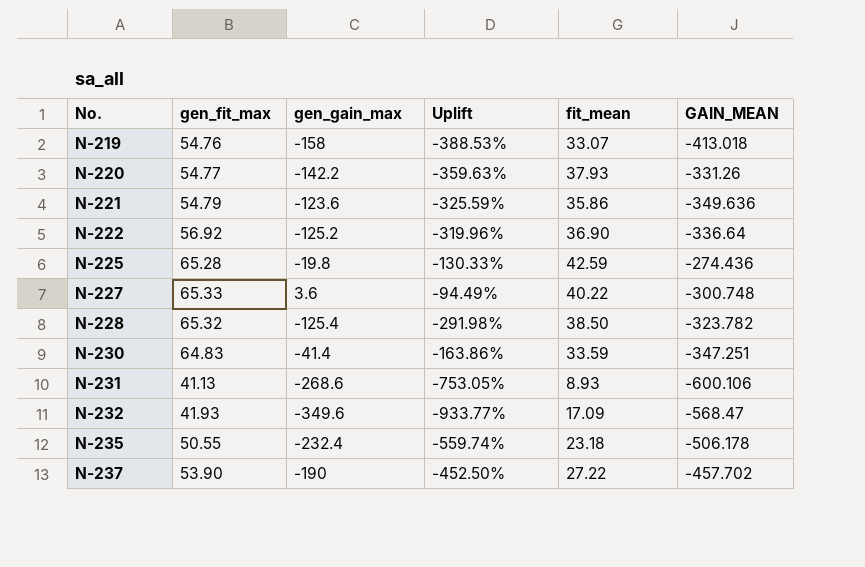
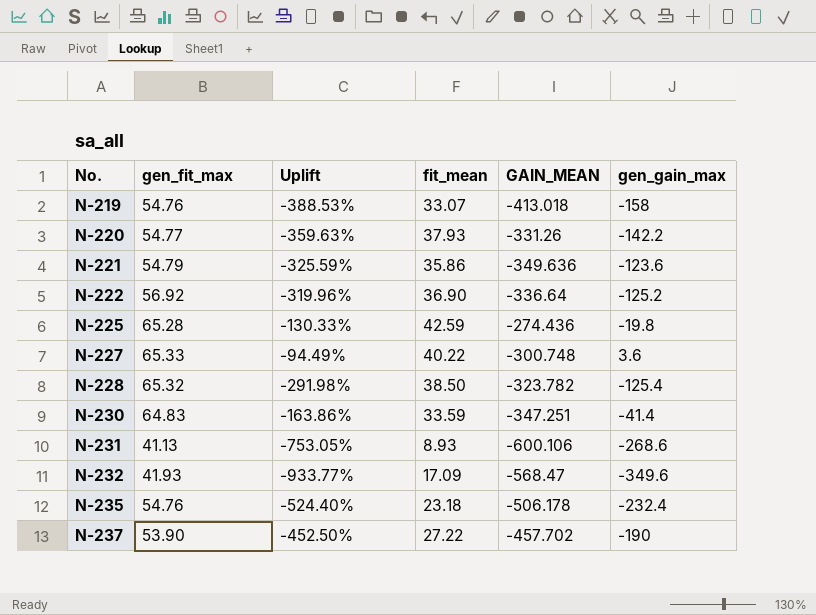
column gen_gain_max | position: 3 -> 6
N-235 | gen_fit_max: 50.55 -> 54.76
N-235 | Uplift: -559.74% -> -524.40%

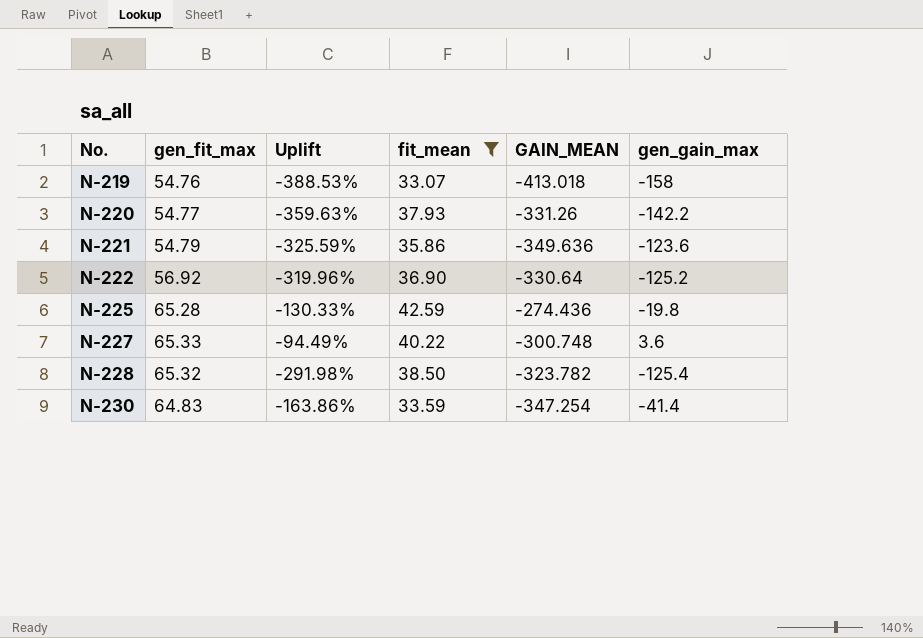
filter: none -> fit_mean >= 33.07
N-222 | GAIN_MEAN: -336.64 -> -330.64
N-230 | GAIN_MEAN: -347.251 -> -347.254

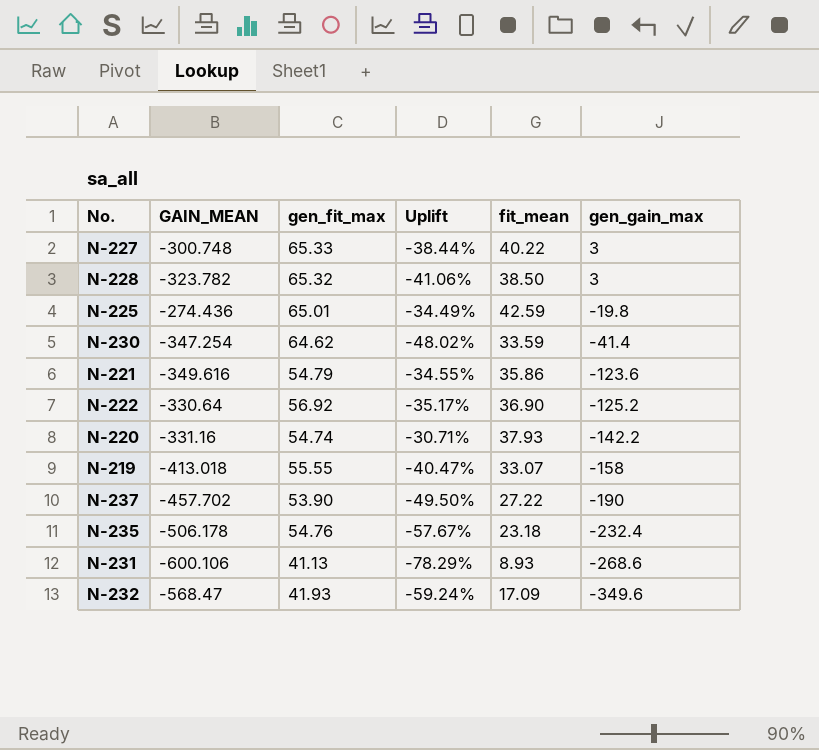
filter: fit_mean >= 33.07 -> none
row order: No. ascending -> gen_gain_max descending
column GAIN_MEAN | position: 5 -> 2
column Uplift | formula: ([gen_gain_max] - [gen_fit_max]) / [gen_fit_max] -> ([fit_mean] - [gen_fit_max]) / [gen_fit_max]
N-227 | gen_gain_max: 3.6 -> 3
N-228 | gen_gain_max: -125.4 -> 3
N-225 | gen_fit_max: 65.28 -> 65.01
N-230 | gen_fit_max: 64.83 -> 64.62
N-221 | GAIN_MEAN: -349.636 -> -349.616
N-220 | GAIN_MEAN: -331.26 -> -331.16
N-220 | gen_fit_max: 54.77 -> 54.74
N-219 | gen_fit_max: 54.76 -> 55.55

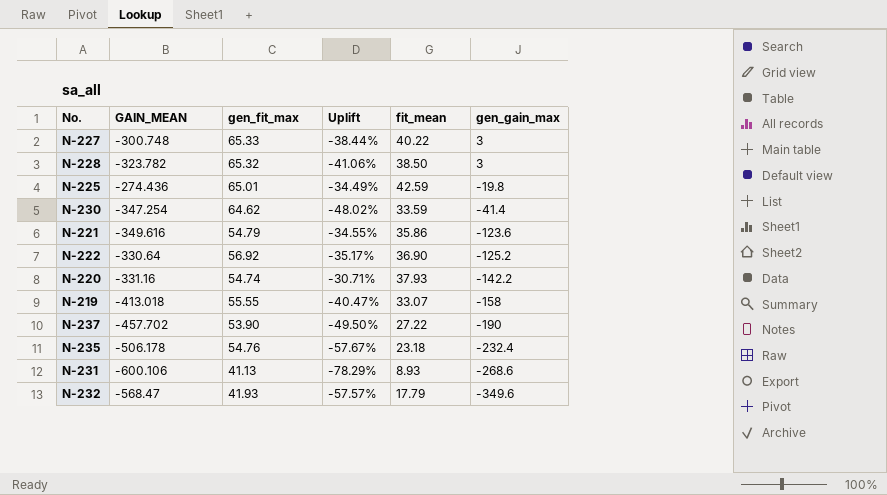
N-232 | Uplift: -59.24% -> -57.57%
N-232 | fit_mean: 17.09 -> 17.79

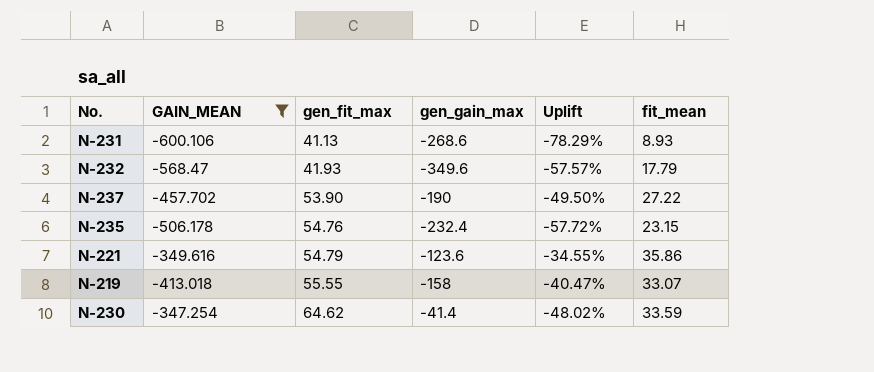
filter: none -> GAIN_MEAN <= -347.254
row order: gen_gain_max descending -> gen_fit_max ascending
column gen_gain_max | position: 6 -> 4
N-235 | Uplift: -57.67% -> -57.72%
N-235 | fit_mean: 23.18 -> 23.15

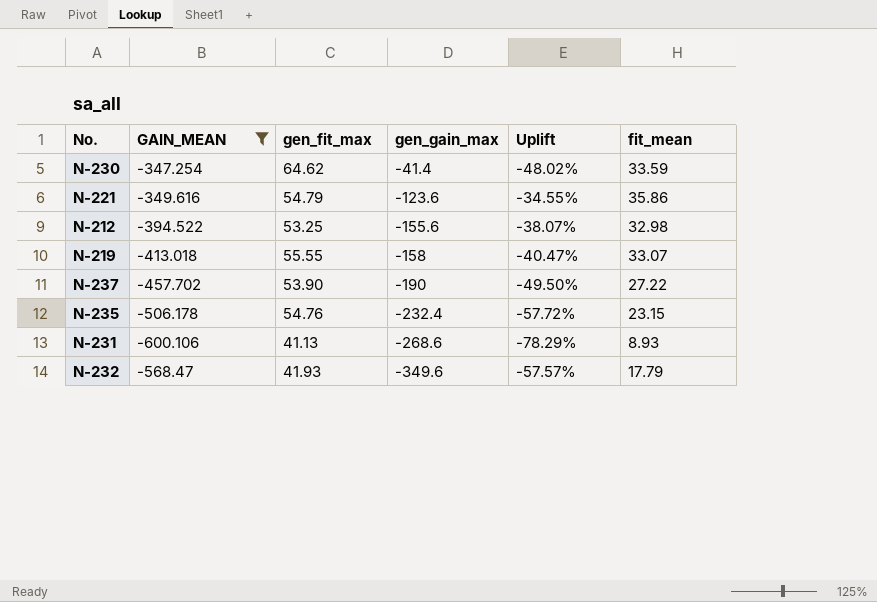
row order: gen_fit_max ascending -> gen_gain_max descending
row N-212: none -> -394.522 | 53.25 | -155.6 | -38.07% | 32.98

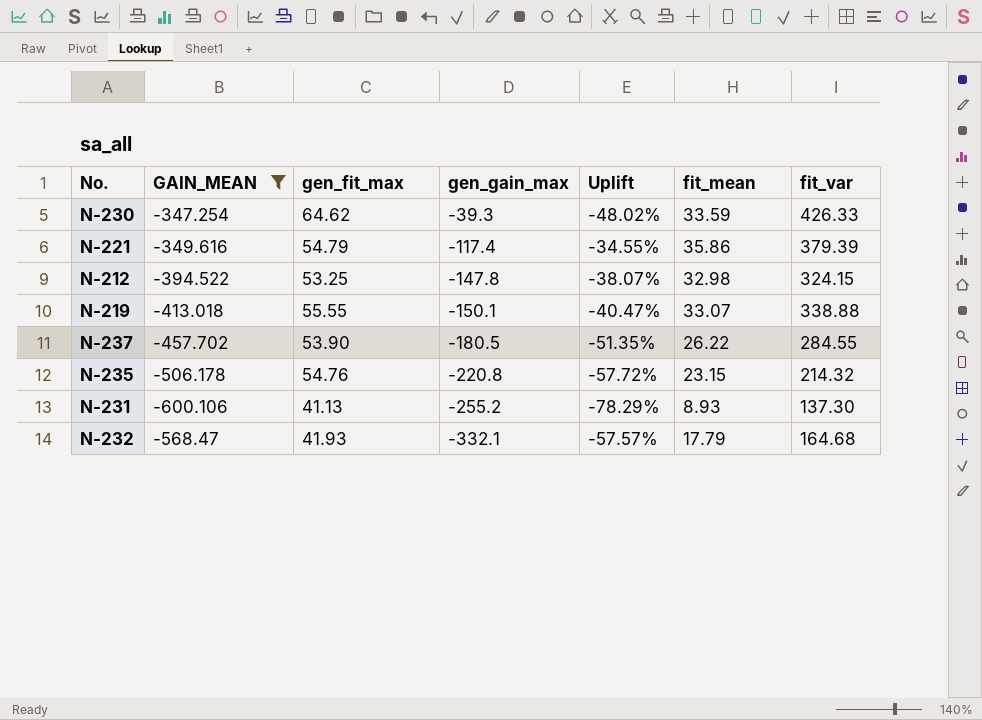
column fit_var | position: none -> 7
N-230 | gen_gain_max: -41.4 -> -39.3
N-221 | gen_gain_max: -123.6 -> -117.4
N-212 | gen_gain_max: -155.6 -> -147.8
N-219 | gen_gain_max: -158 -> -150.1
N-237 | gen_gain_max: -190 -> -180.5
N-237 | Uplift: -49.50% -> -51.35%
N-237 | fit_mean: 27.22 -> 26.22
N-235 | gen_gain_max: -232.4 -> -220.8
N-231 | gen_gain_max: -268.6 -> -255.2
N-232 | gen_gain_max: -349.6 -> -332.1

